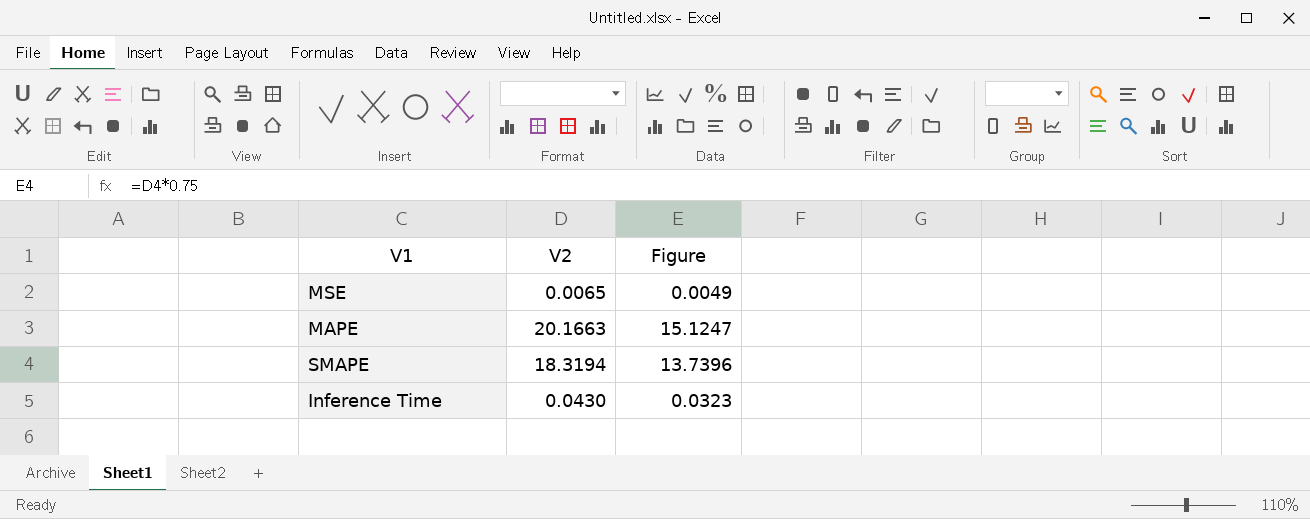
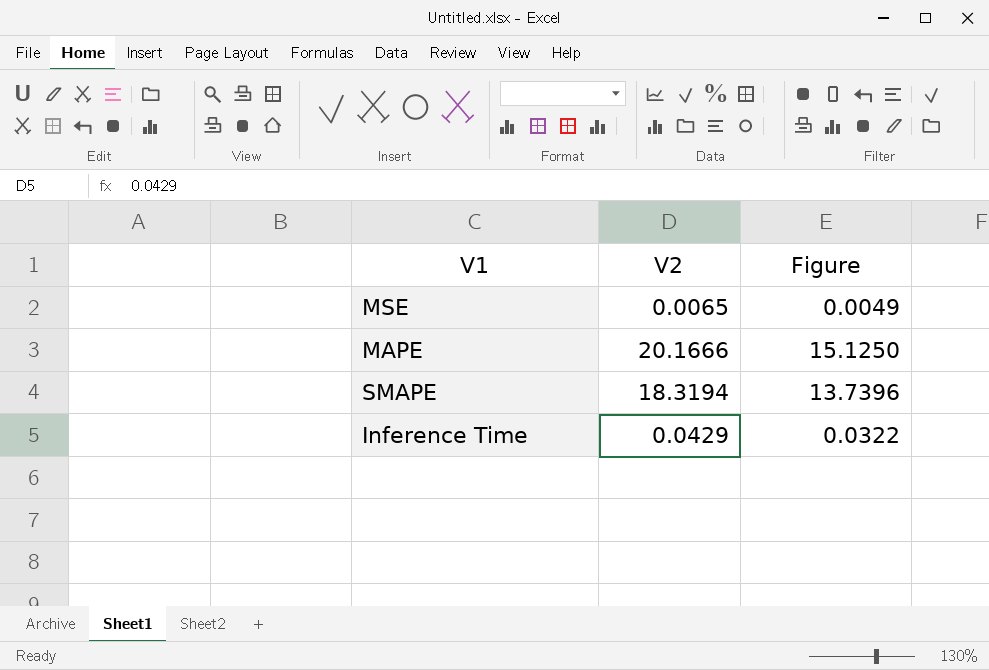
MAPE | V2: 20.1663 -> 20.1666
MAPE | Figure: 15.1247 -> 15.1250
Inference Time | V2: 0.0430 -> 0.0429
Inference Time | Figure: 0.0323 -> 0.0322

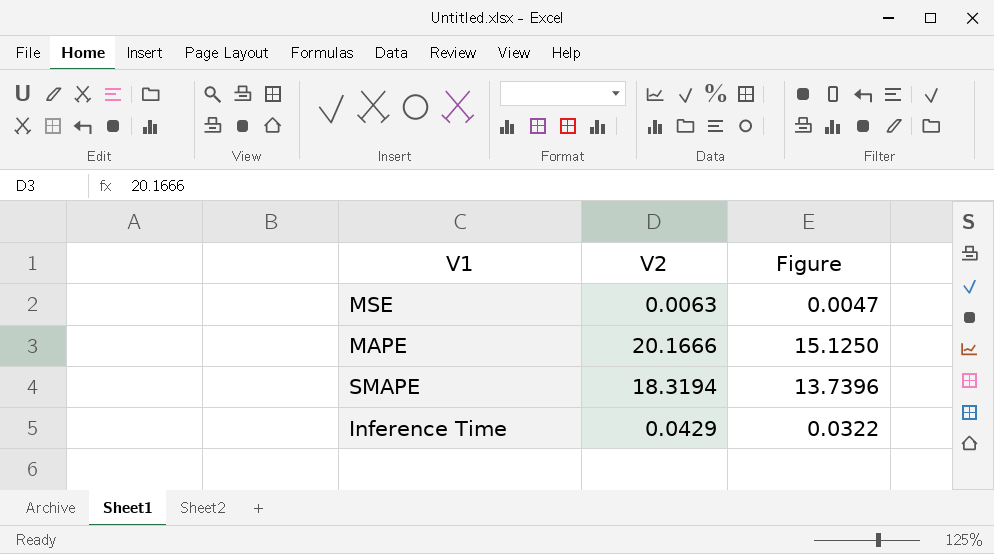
MSE | V2: 0.0065 -> 0.0063
MSE | Figure: 0.0049 -> 0.0047

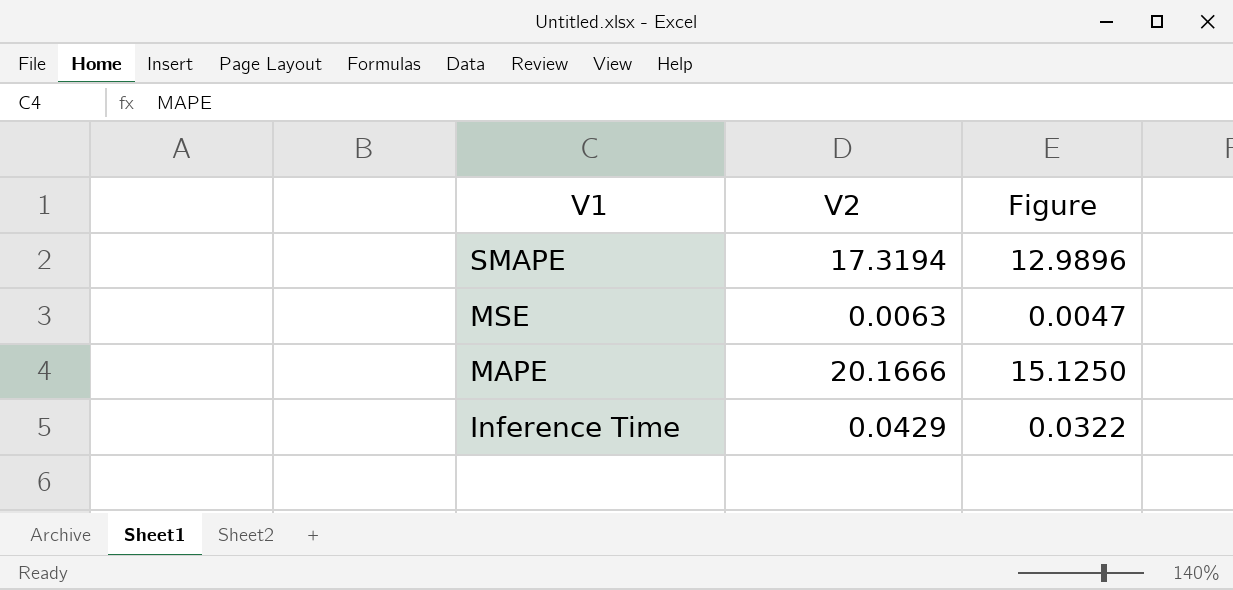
row order: none -> V1 descending
SMAPE | V2: 18.3194 -> 17.3194
SMAPE | Figure: 13.7396 -> 12.9896

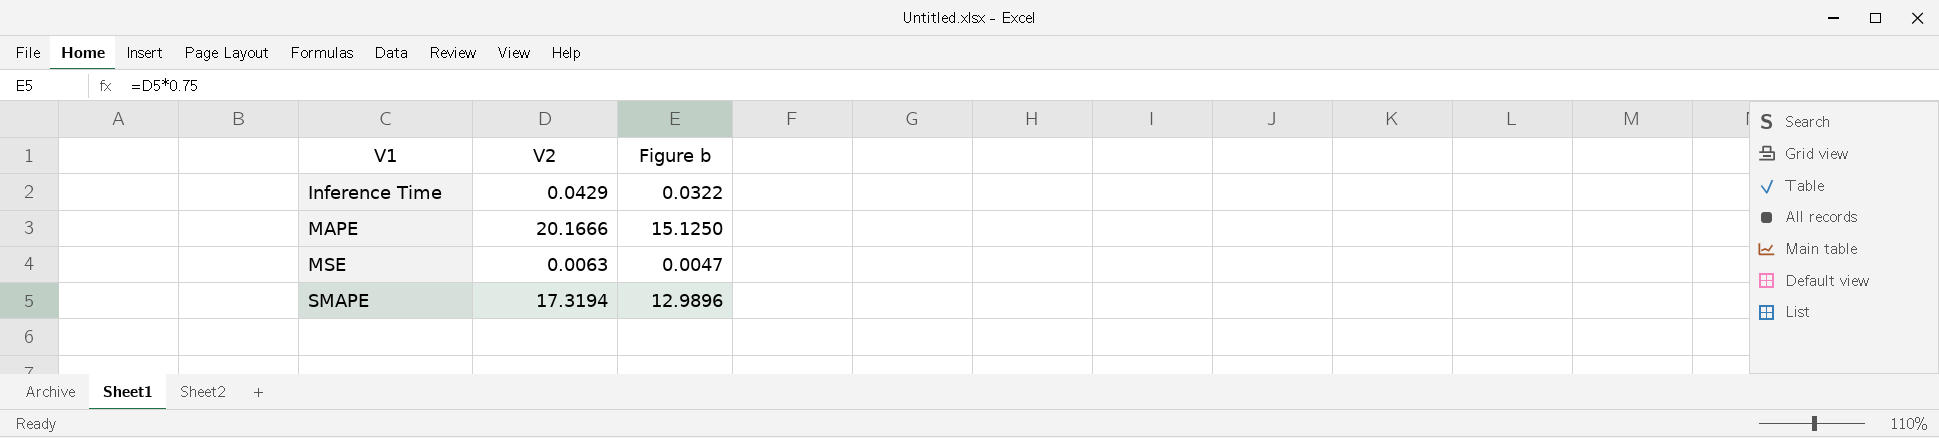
row order: V1 descending -> V1 ascending
column name: Figure -> Figure b

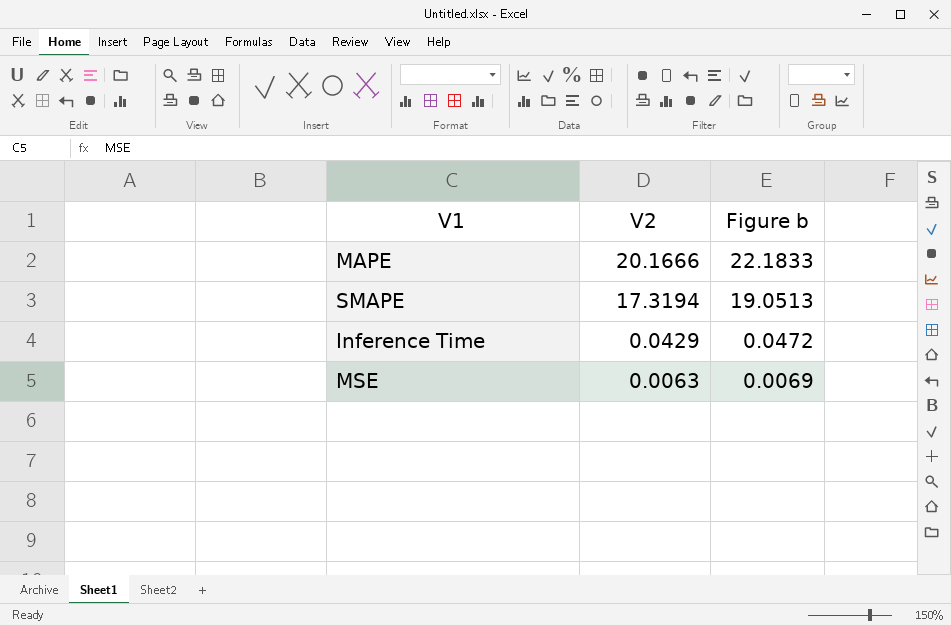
row order: V1 ascending -> V2 descending
column Figure b | formula: [V2] * 0.75 -> [V2] * 1.1

